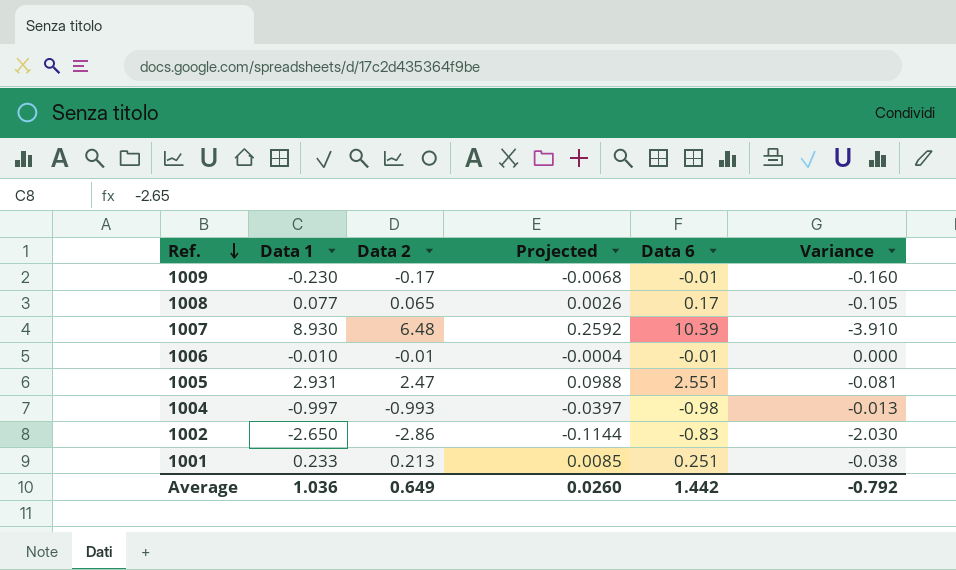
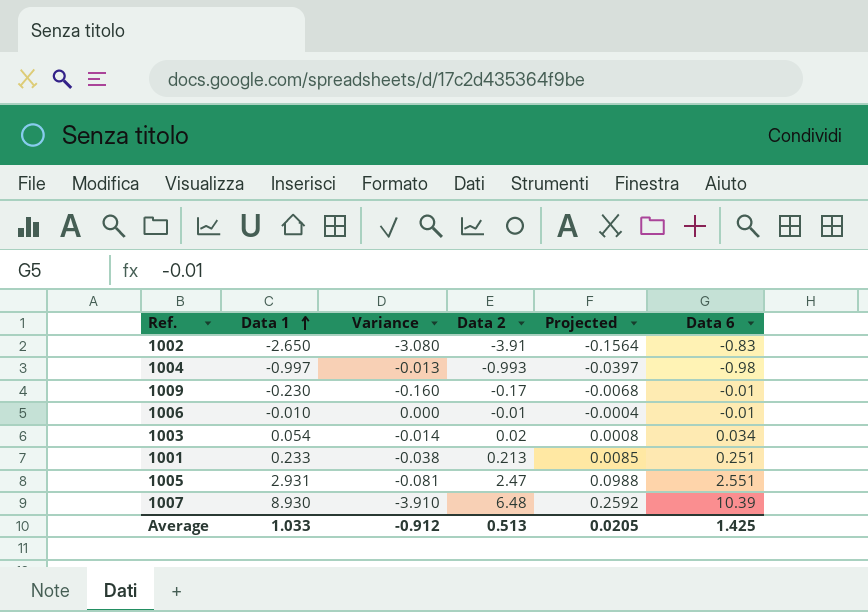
row order: Ref. descending -> Data 1 ascending
column Variance | position: 6 -> 3
row 1008: 0.077 | 0.065 | 0.0026 | 0.17 | -0.105 -> none
1002 | Variance: -2.030 -> -3.080
1002 | Data 2: -2.86 -> -3.91
1002 | Projected: -0.1144 -> -0.1564
row 1003: none -> 0.054 | -0.014 | 0.02 | 0.0008 | 0.034
Average | Data 1: 1.036 -> 1.033
Average | Variance: -0.792 -> -0.912
Average | Data 2: 0.649 -> 0.513
Average | Projected: 0.0260 -> 0.0205
Average | Data 6: 1.442 -> 1.425

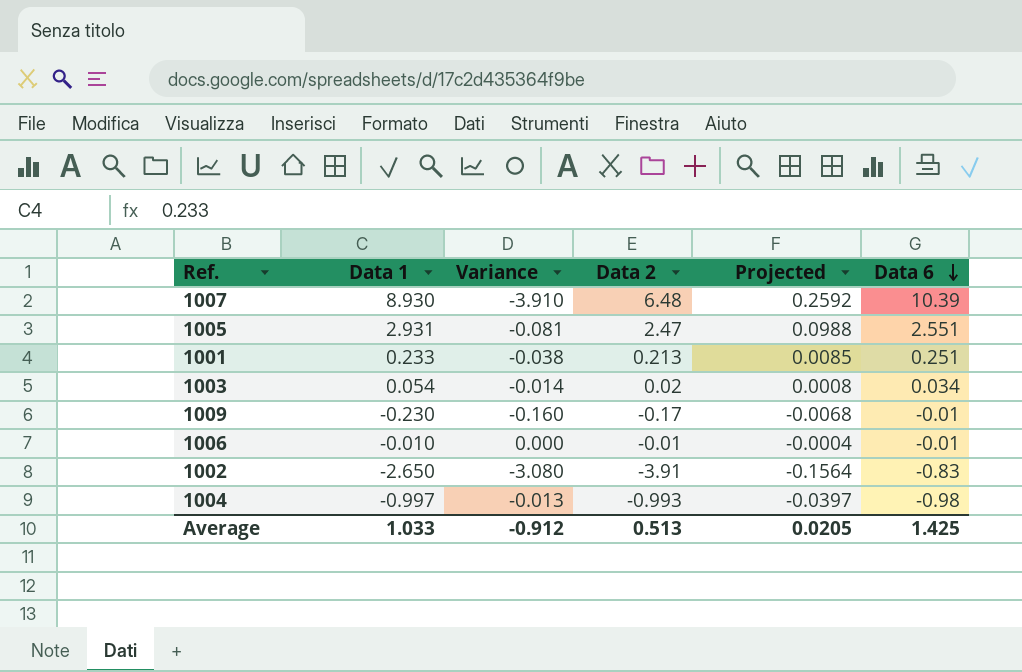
row order: Data 1 ascending -> Data 6 descending

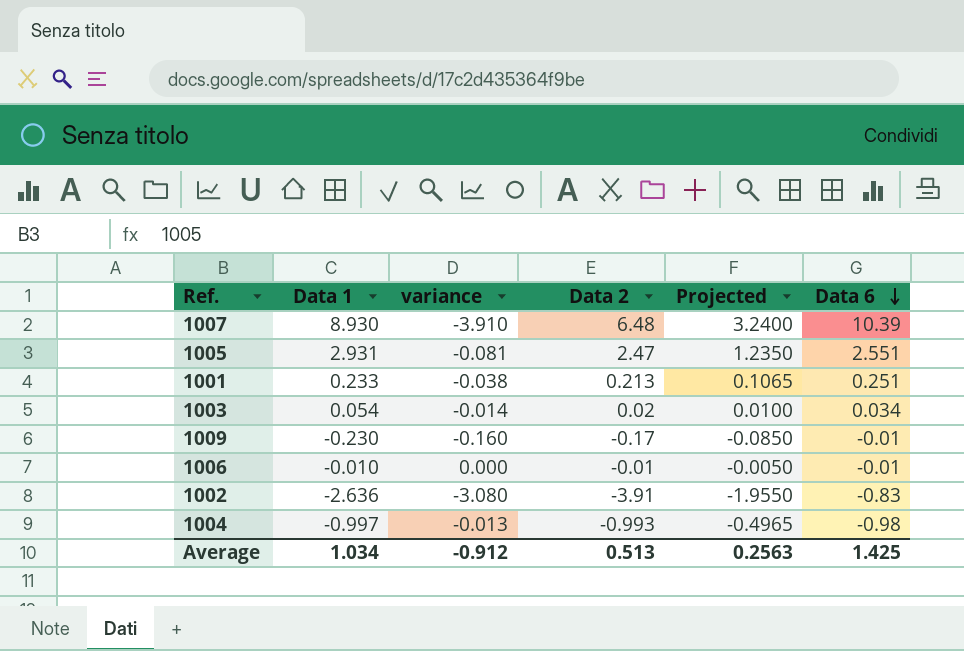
column name: Variance -> variance
column Projected | formula: [Data 2] * 0.04 -> [Data 2] * 0.5
1002 | Data 1: -2.650 -> -2.636
Average | Data 1: 1.033 -> 1.034
Average | Projected: 0.0205 -> 0.2563

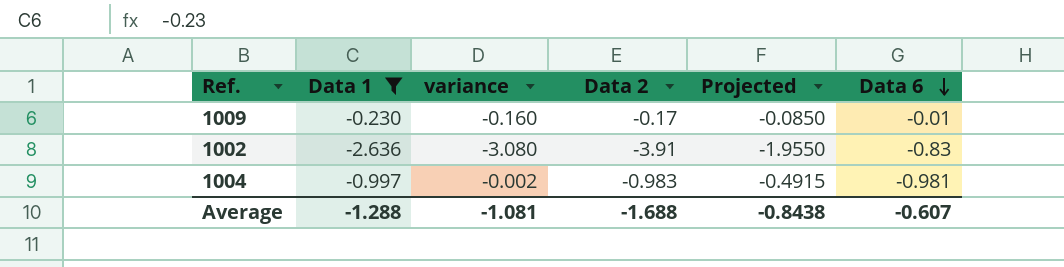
filter: none -> Data 1 <= -0.230
1004 | variance: -0.013 -> -0.002
1004 | Data 2: -0.993 -> -0.983
1004 | Projected: -0.4965 -> -0.4915
1004 | Data 6: -0.98 -> -0.981
Average | Data 1: 1.034 -> -1.288
Average | variance: -0.912 -> -1.081
Average | Data 2: 0.513 -> -1.688
Average | Projected: 0.2563 -> -0.8438
Average | Data 6: 1.425 -> -0.607

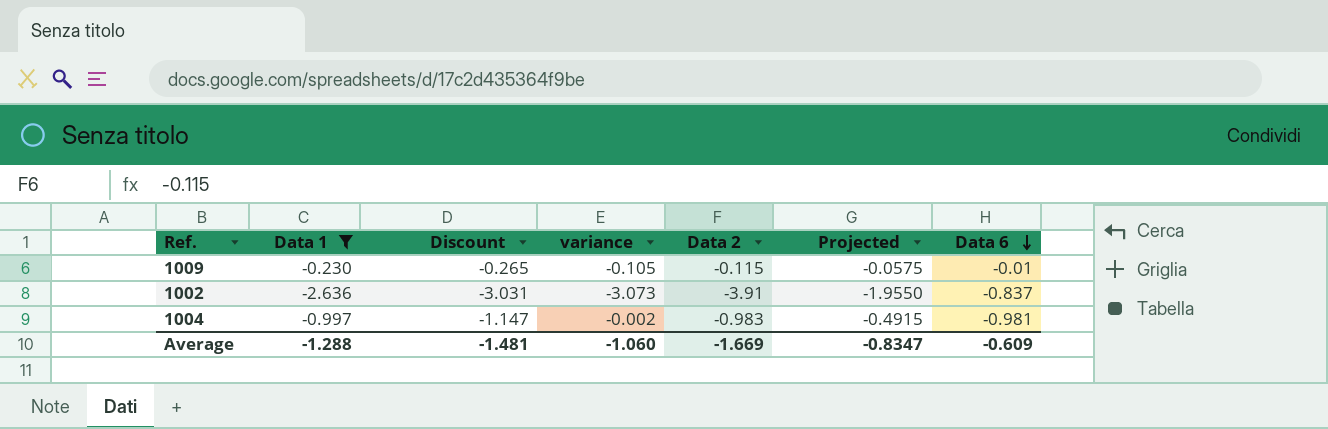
column Discount | formula: none -> [Data 1] * 1.15
1009 | variance: -0.160 -> -0.105
1009 | Data 2: -0.17 -> -0.115
1009 | Projected: -0.0850 -> -0.0575
1002 | variance: -3.080 -> -3.073
1002 | Data 6: -0.83 -> -0.837
Average | variance: -1.081 -> -1.060
Average | Data 2: -1.688 -> -1.669
Average | Projected: -0.8438 -> -0.8347
Average | Data 6: -0.607 -> -0.609

